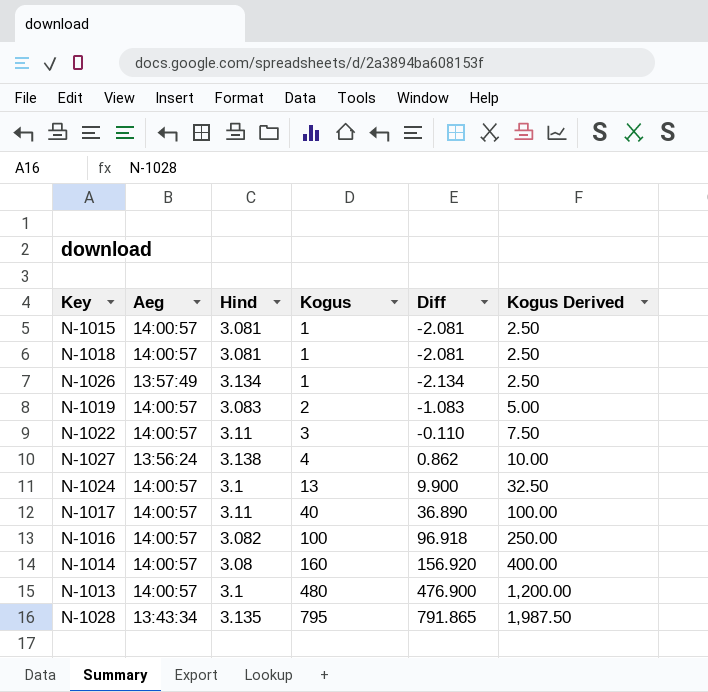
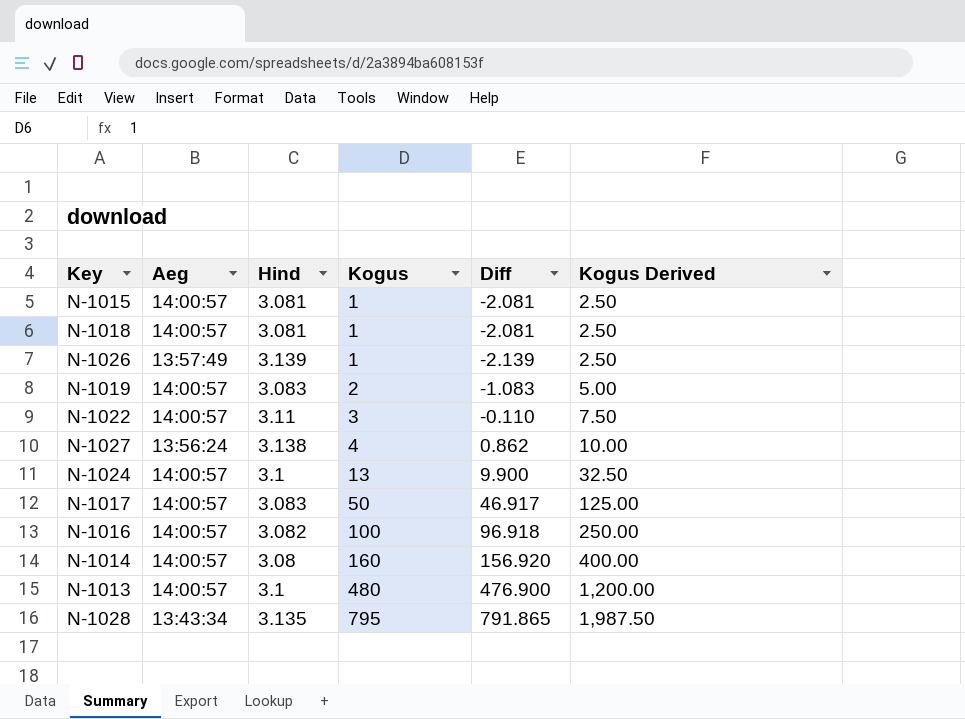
N-1026 | Hind: 3.134 -> 3.139
N-1026 | Diff: -2.134 -> -2.139
N-1017 | Hind: 3.11 -> 3.083
N-1017 | Kogus: 40 -> 50
N-1017 | Diff: 36.890 -> 46.917
N-1017 | Kogus Derived: 100.00 -> 125.00

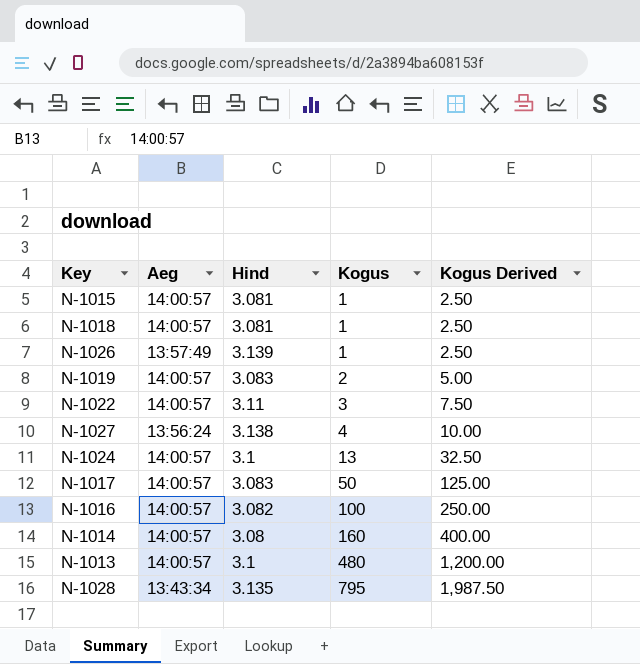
column Diff | formula: [Kogus] - [Hind] -> none

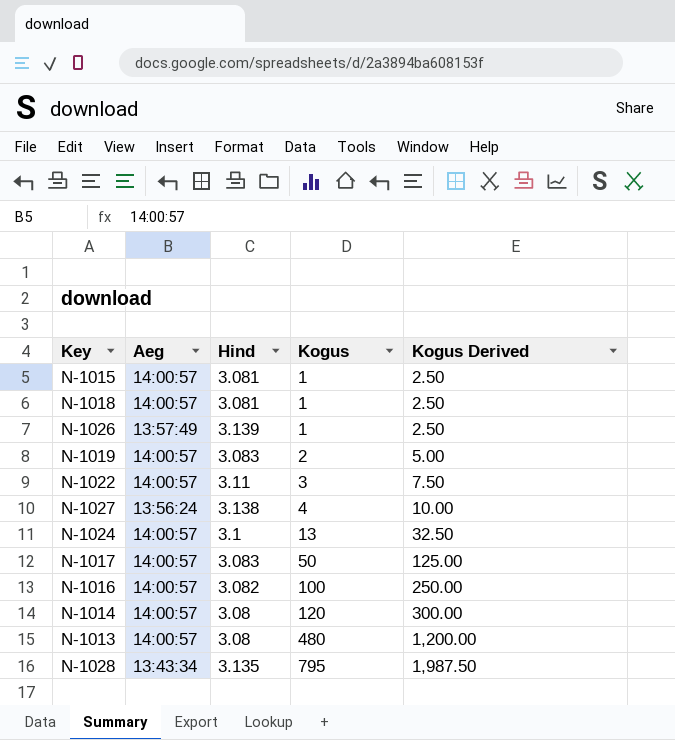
N-1014 | Kogus: 160 -> 120
N-1014 | Kogus Derived: 400.00 -> 300.00
N-1013 | Hind: 3.1 -> 3.08

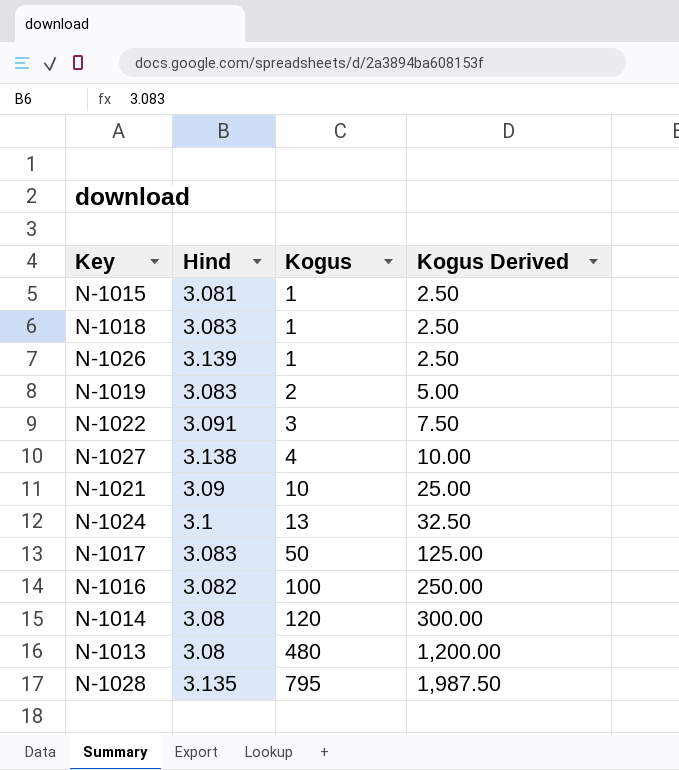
column Aeg | position: 2 -> none
N-1018 | Hind: 3.081 -> 3.083
N-1022 | Hind: 3.11 -> 3.091
row N-1021: none -> 3.09 | 10 | 25.00

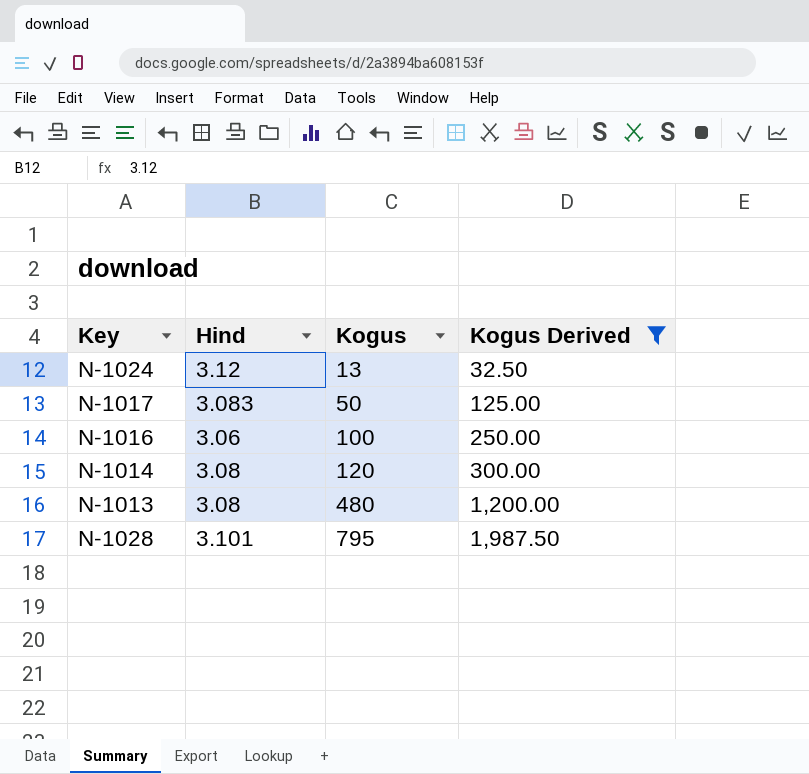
filter: none -> Kogus Derived >= 32.50
N-1024 | Hind: 3.1 -> 3.12
N-1016 | Hind: 3.082 -> 3.06
N-1028 | Hind: 3.135 -> 3.101

